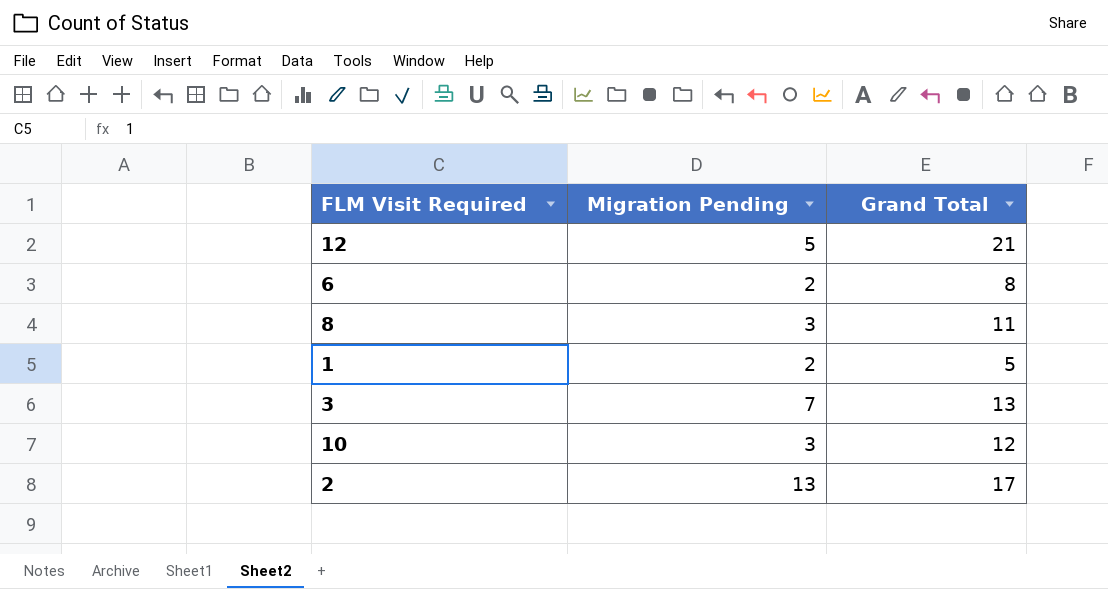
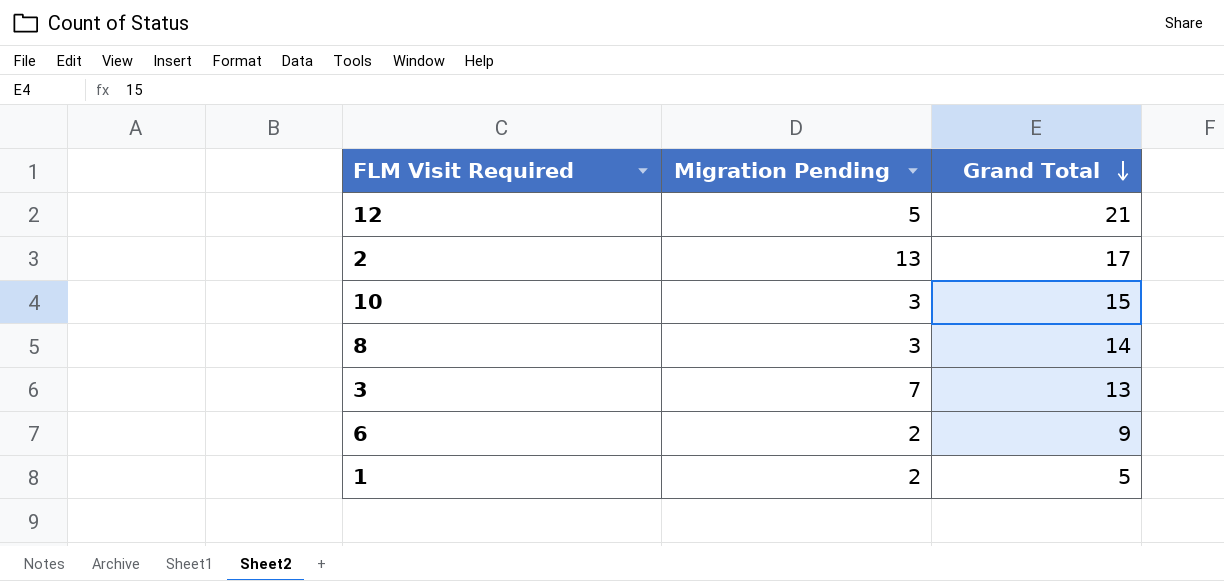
row order: none -> Grand Total descending
10 | Grand Total: 12 -> 15
8 | Grand Total: 11 -> 14
6 | Grand Total: 8 -> 9

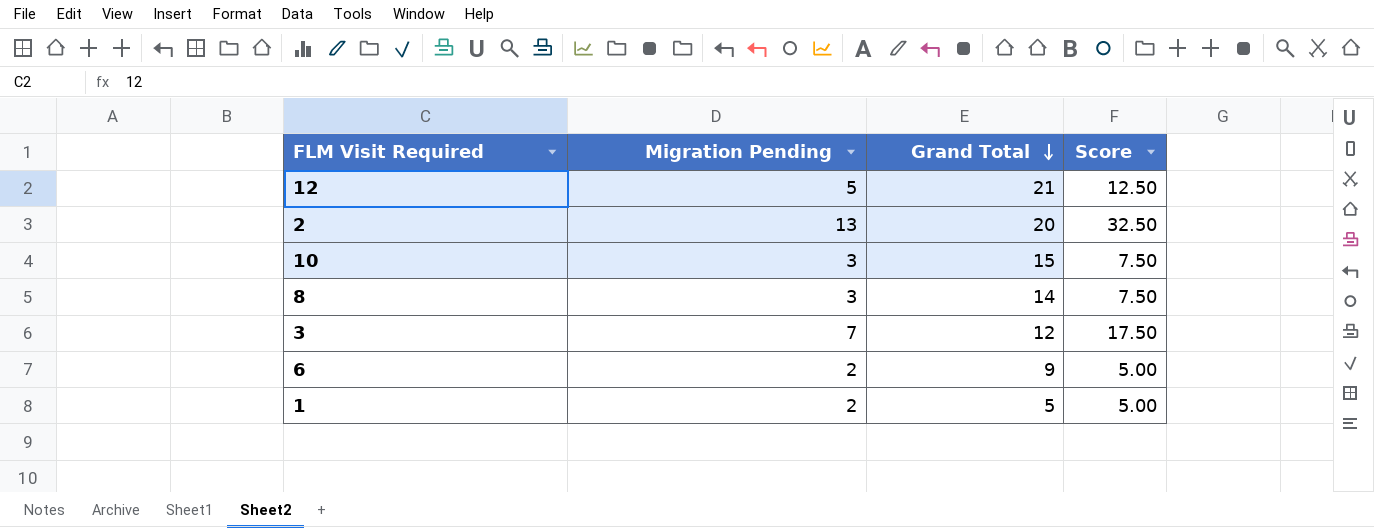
column Score | formula: none -> [Migration Pending] * 2.5
2 | Grand Total: 17 -> 20
3 | Grand Total: 13 -> 12

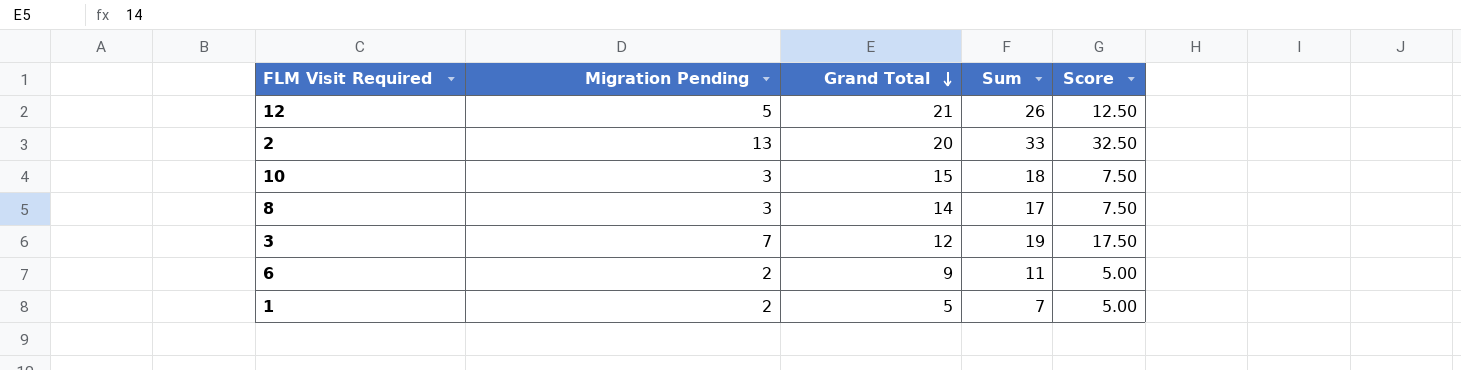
column Sum | formula: none -> [Migration Pending] + [Grand Total]

